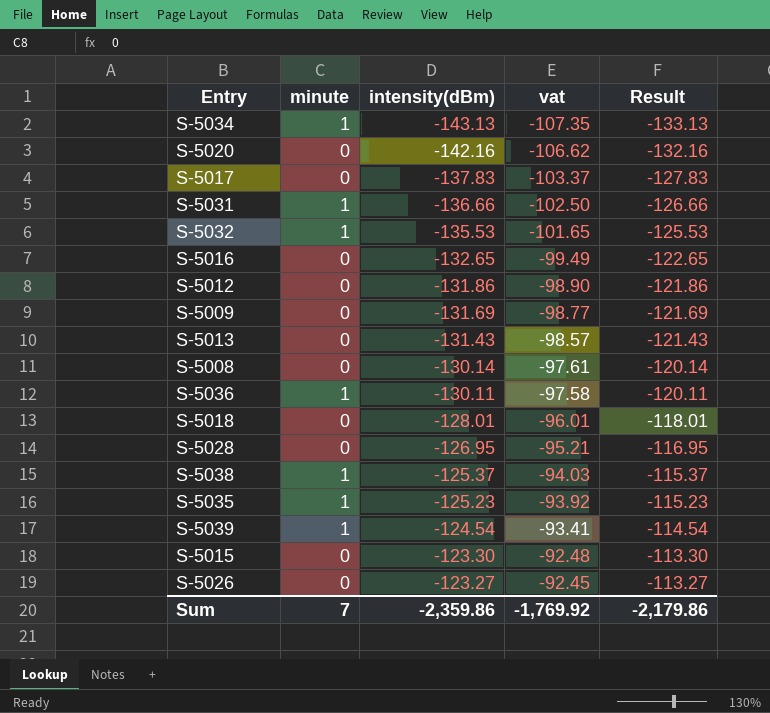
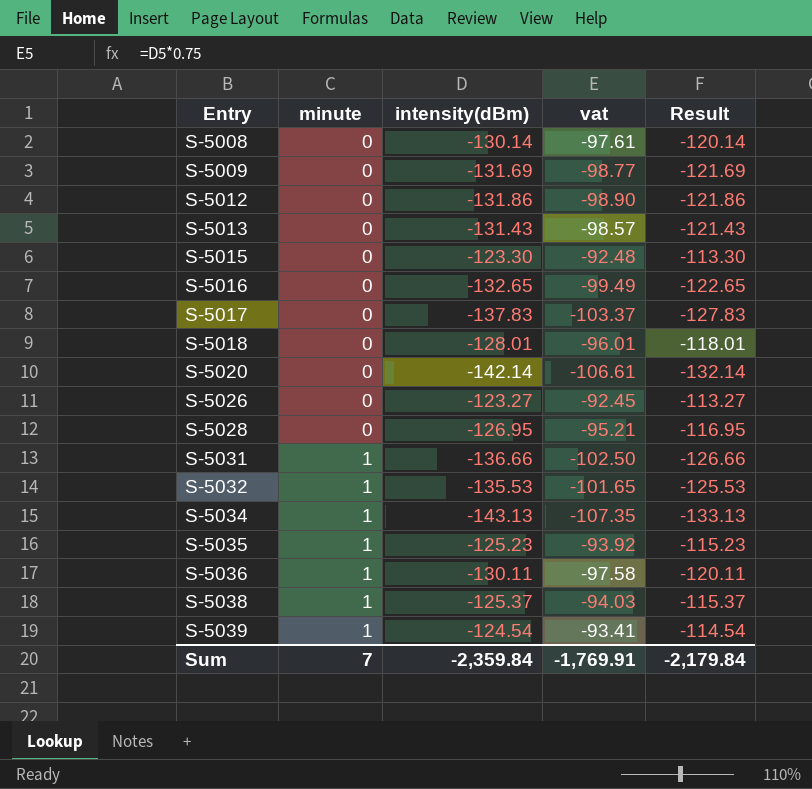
row order: intensity(dBm) ascending -> Entry ascending
S-5020 | intensity(dBm): -142.16 -> -142.14
S-5020 | vat: -106.62 -> -106.61
S-5020 | Result: -132.16 -> -132.14
Sum | intensity(dBm): -2,359.86 -> -2,359.84
Sum | vat: -1,769.92 -> -1,769.91
Sum | Result: -2,179.86 -> -2,179.84

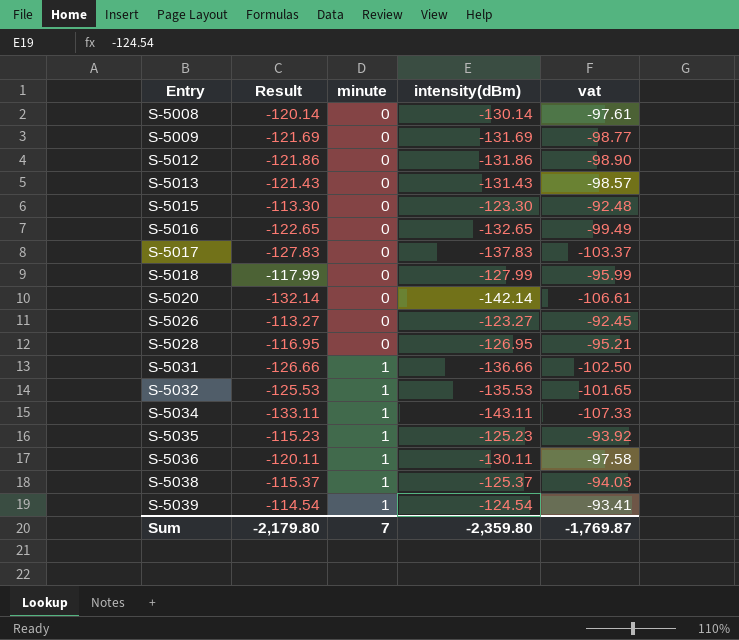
column Result | position: 5 -> 2
S-5018 | Result: -118.01 -> -117.99
S-5018 | intensity(dBm): -128.01 -> -127.99
S-5018 | vat: -96.01 -> -95.99
S-5034 | Result: -133.13 -> -133.11
S-5034 | intensity(dBm): -143.13 -> -143.11
S-5034 | vat: -107.35 -> -107.33
Sum | Result: -2,179.84 -> -2,179.80
Sum | intensity(dBm): -2,359.84 -> -2,359.80
Sum | vat: -1,769.91 -> -1,769.87

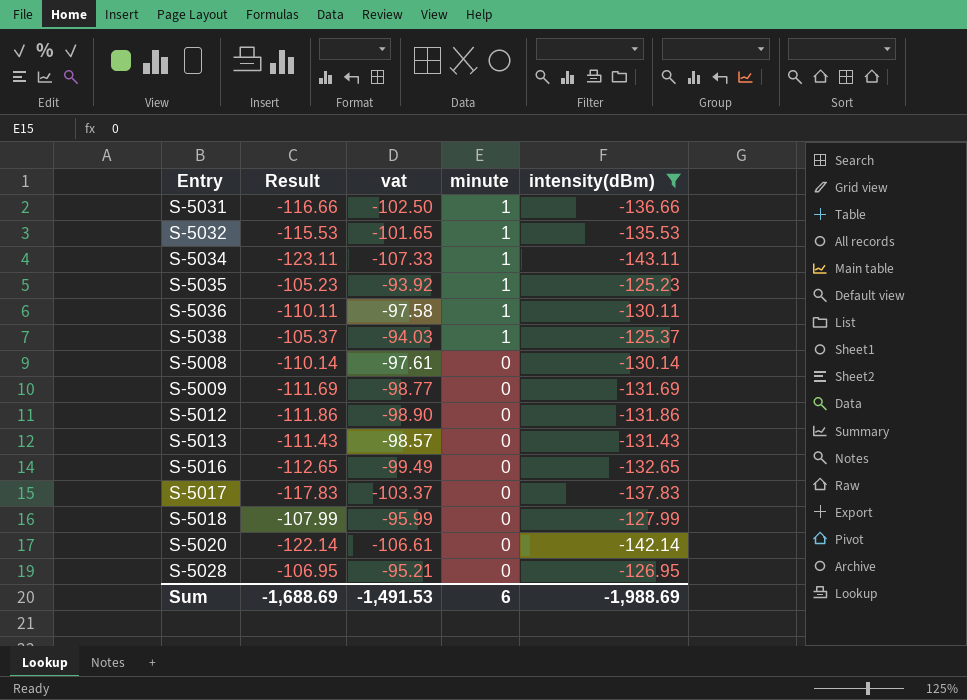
filter: none -> intensity(dBm) <= -125.23
row order: Entry ascending -> minute descending
column Result | formula: [intensity(dBm)] + 10 -> [intensity(dBm)] + 20
column vat | position: 5 -> 3
Sum | Result: -2,179.80 -> -1,688.69
Sum | vat: -1,769.87 -> -1,491.53
Sum | minute: 7 -> 6
Sum | intensity(dBm): -2,359.80 -> -1,988.69

